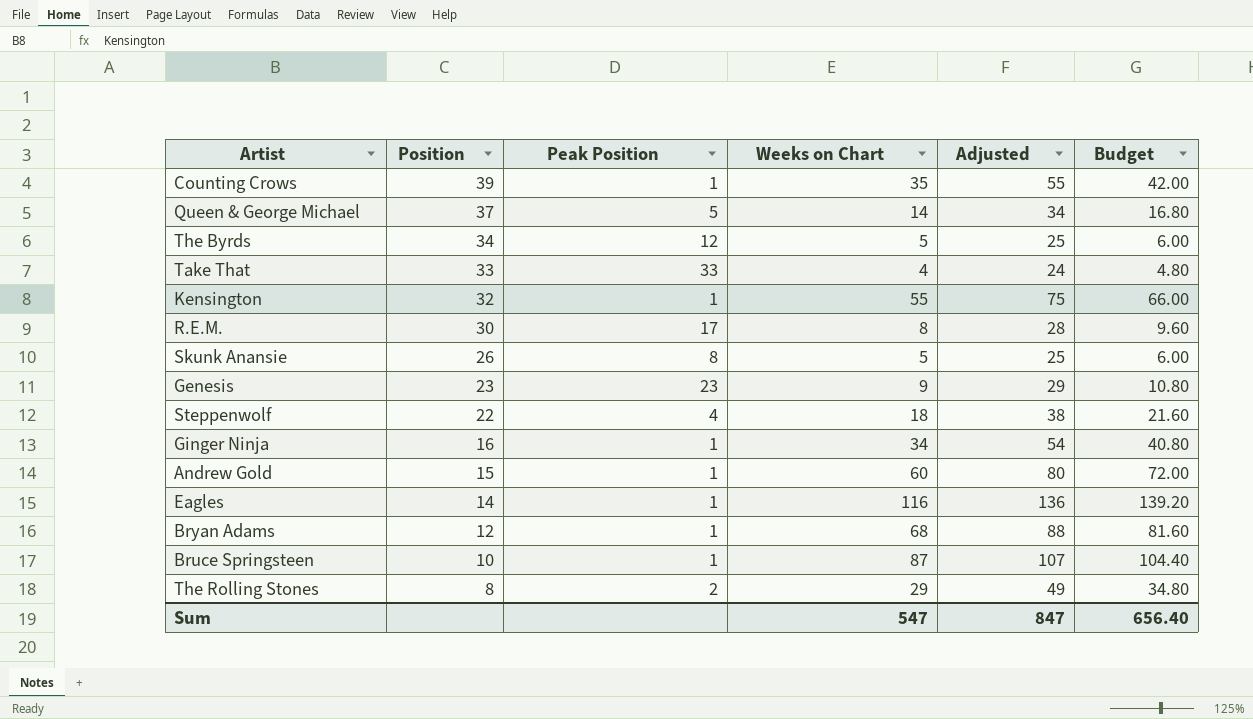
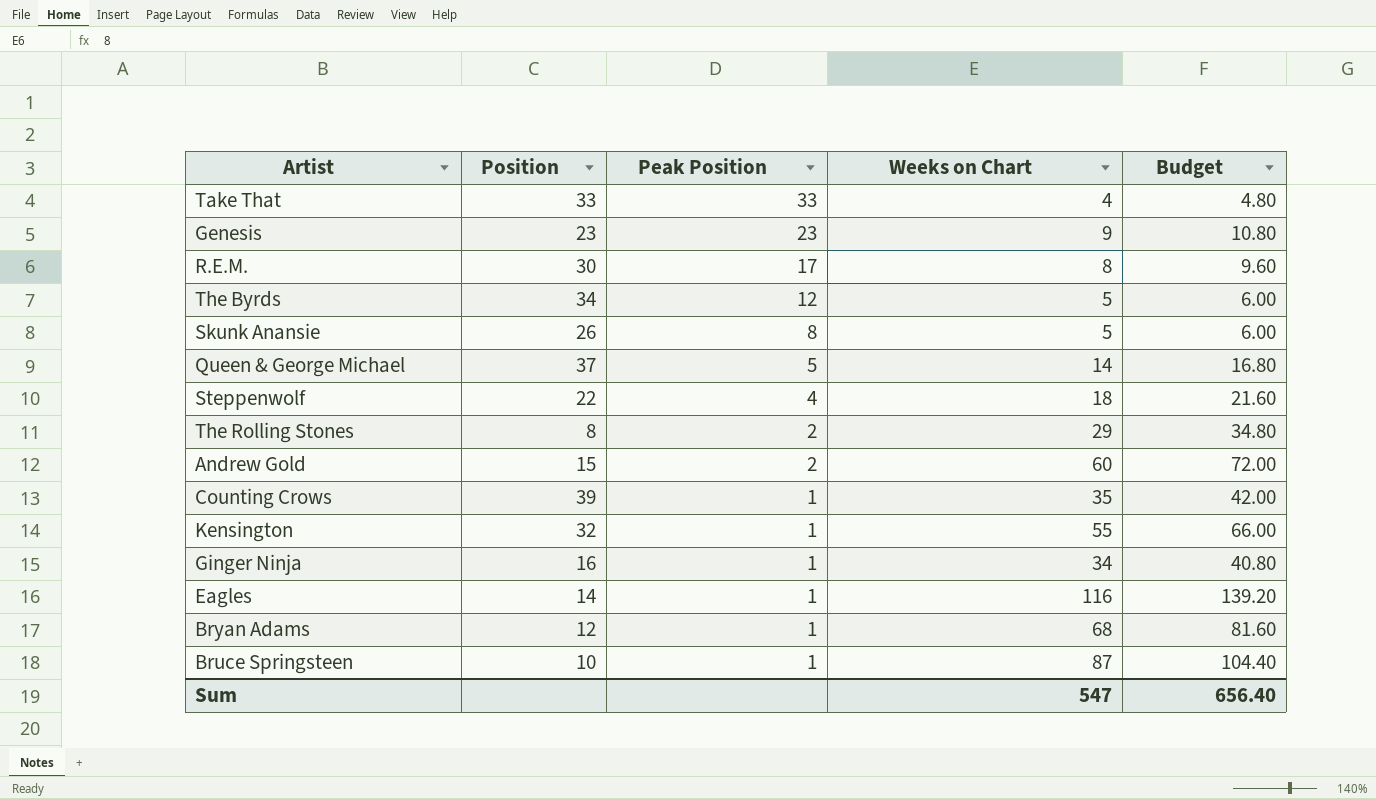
row order: Position descending -> Peak Position descending
column Adjusted | formula: [Weeks on Chart] + 20 -> none
Andrew Gold | Peak Position: 1 -> 2

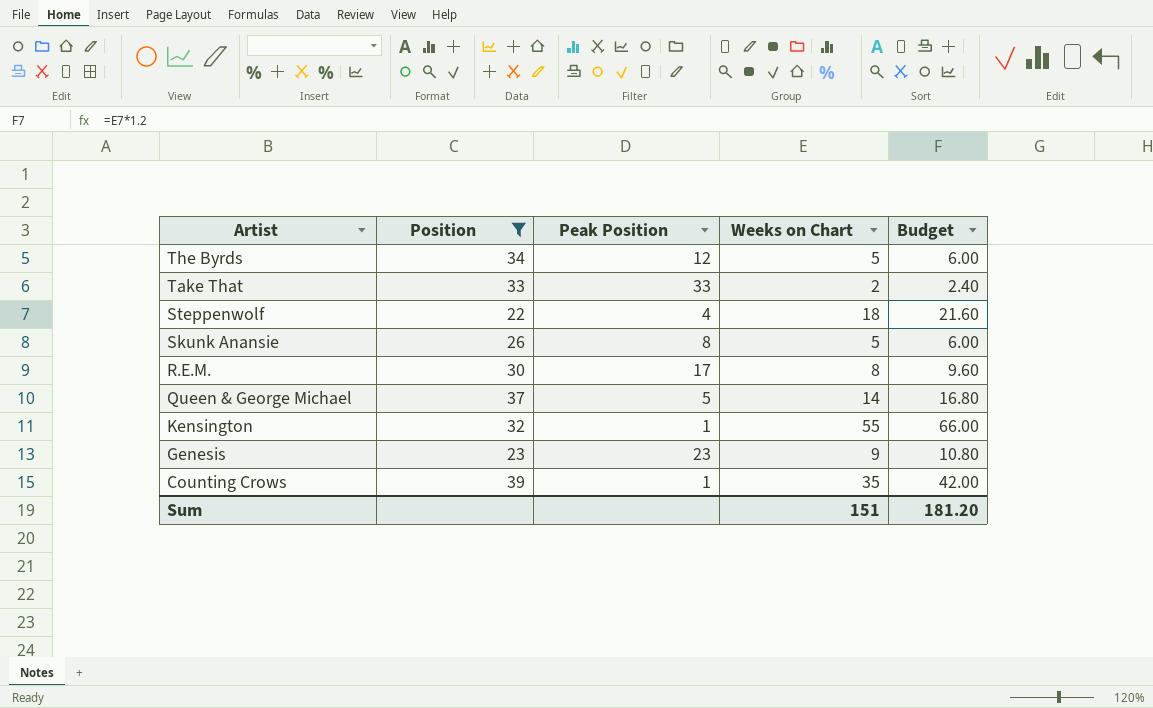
filter: none -> Position >= 22
row order: Peak Position descending -> Artist descending
Take That | Weeks on Chart: 4 -> 2
Take That | Budget: 4.80 -> 2.40
Sum | Weeks on Chart: 547 -> 151
Sum | Budget: 656.40 -> 181.20

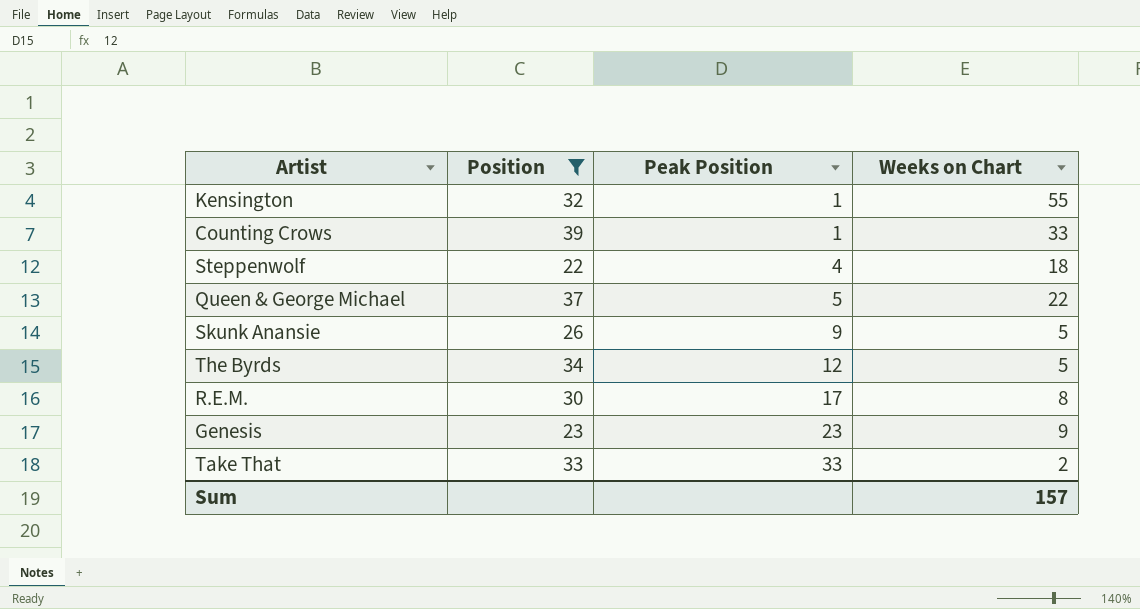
row order: Artist descending -> Peak Position ascending
column Budget | formula: [Weeks on Chart] * 1.2 -> none
Counting Crows | Weeks on Chart: 35 -> 33
Queen & George Michael | Weeks on Chart: 14 -> 22
Skunk Anansie | Peak Position: 8 -> 9
Sum | Weeks on Chart: 151 -> 157

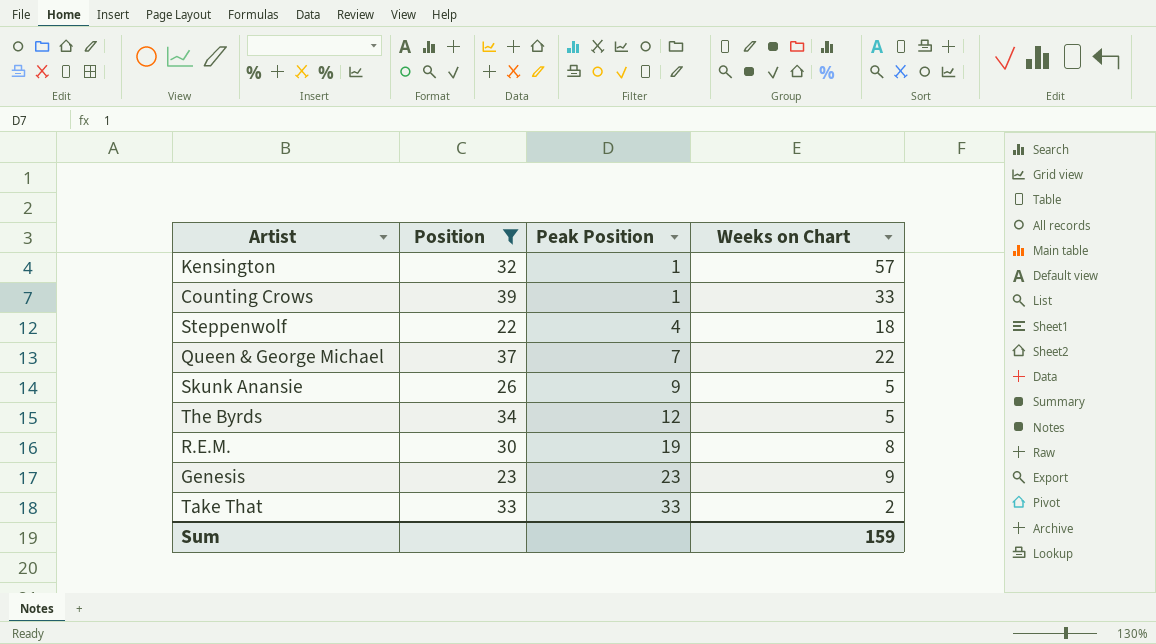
Kensington | Weeks on Chart: 55 -> 57
Queen & George Michael | Peak Position: 5 -> 7
R.E.M. | Peak Position: 17 -> 19
Sum | Weeks on Chart: 157 -> 159

